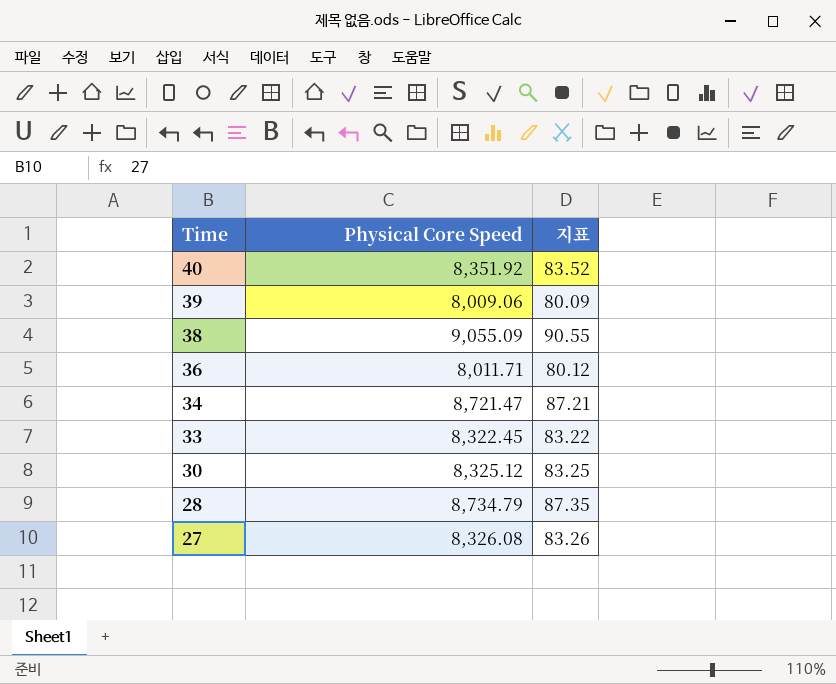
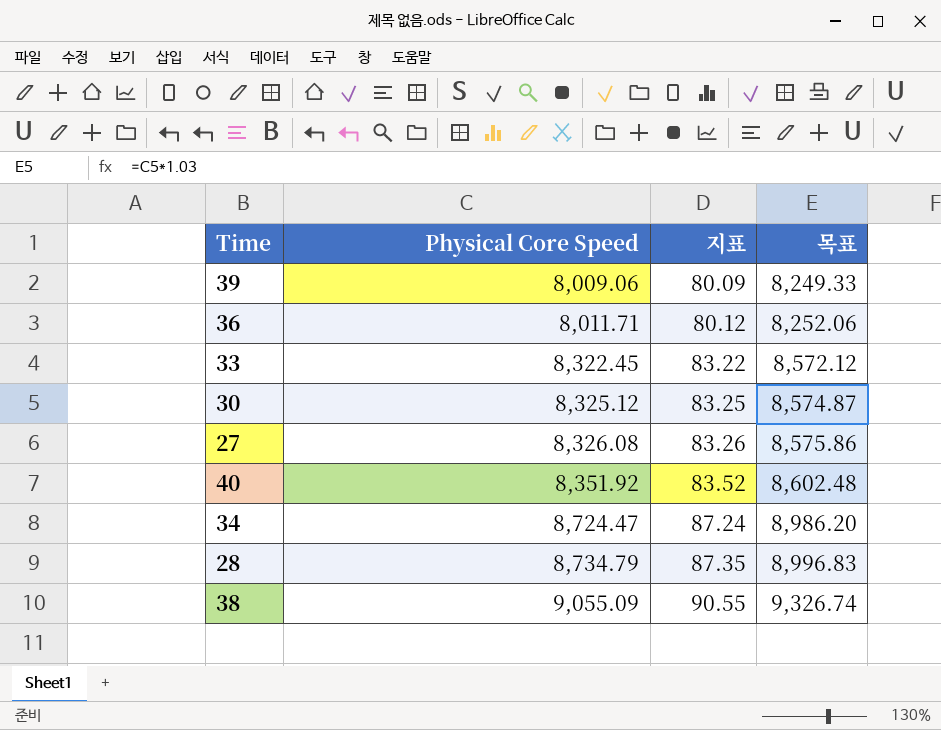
row order: Time descending -> Physical Core Speed ascending
column 목표 | formula: none -> [Physical Core Speed] * 1.03
34 | Physical Core Speed: 8,721.47 -> 8,724.47
34 | 지표: 87.21 -> 87.24

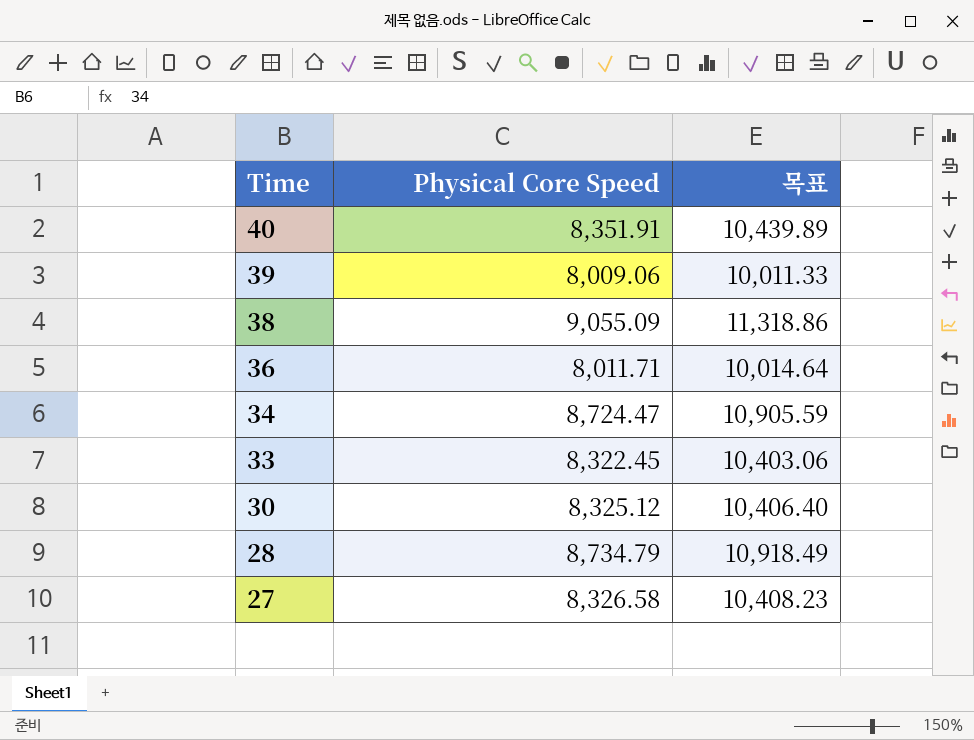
row order: Physical Core Speed ascending -> Time descending
column 지표 | formula: [Physical Core Speed] * 0.01 -> none
column 목표 | formula: [Physical Core Speed] * 1.03 -> [Physical Core Speed] * 1.25
40 | Physical Core Speed: 8,351.92 -> 8,351.91
27 | Physical Core Speed: 8,326.08 -> 8,326.58

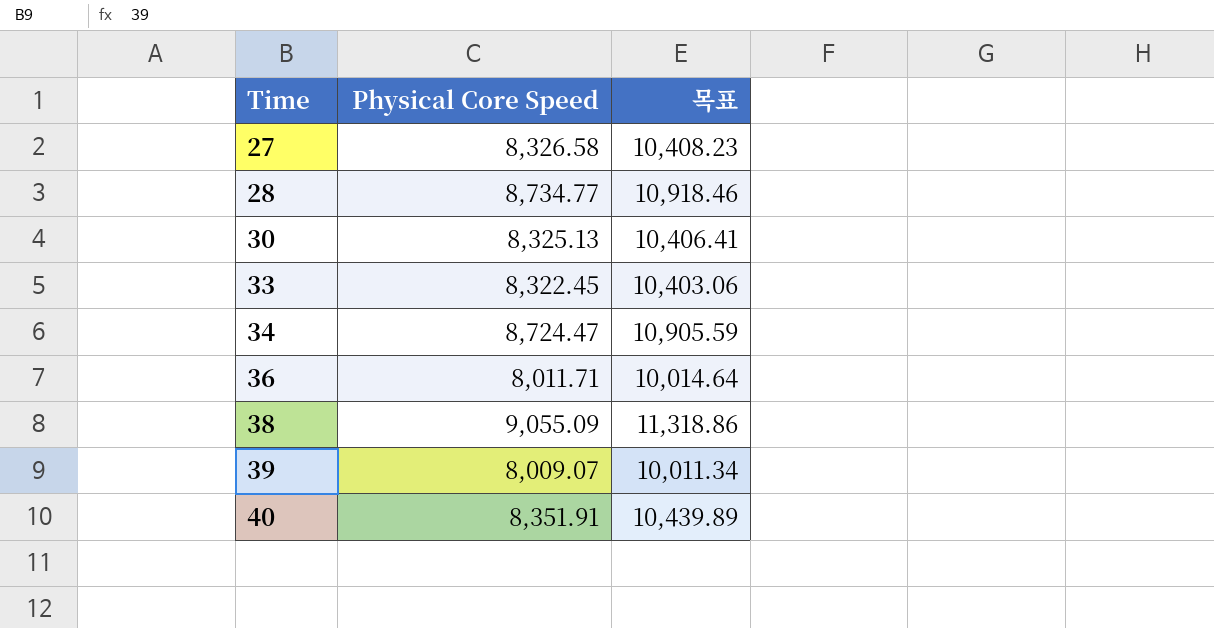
row order: Time descending -> Time ascending
28 | Physical Core Speed: 8,734.79 -> 8,734.77
28 | 목표: 10,918.49 -> 10,918.46
30 | Physical Core Speed: 8,325.12 -> 8,325.13
30 | 목표: 10,406.40 -> 10,406.41
39 | Physical Core Speed: 8,009.06 -> 8,009.07
39 | 목표: 10,011.33 -> 10,011.34

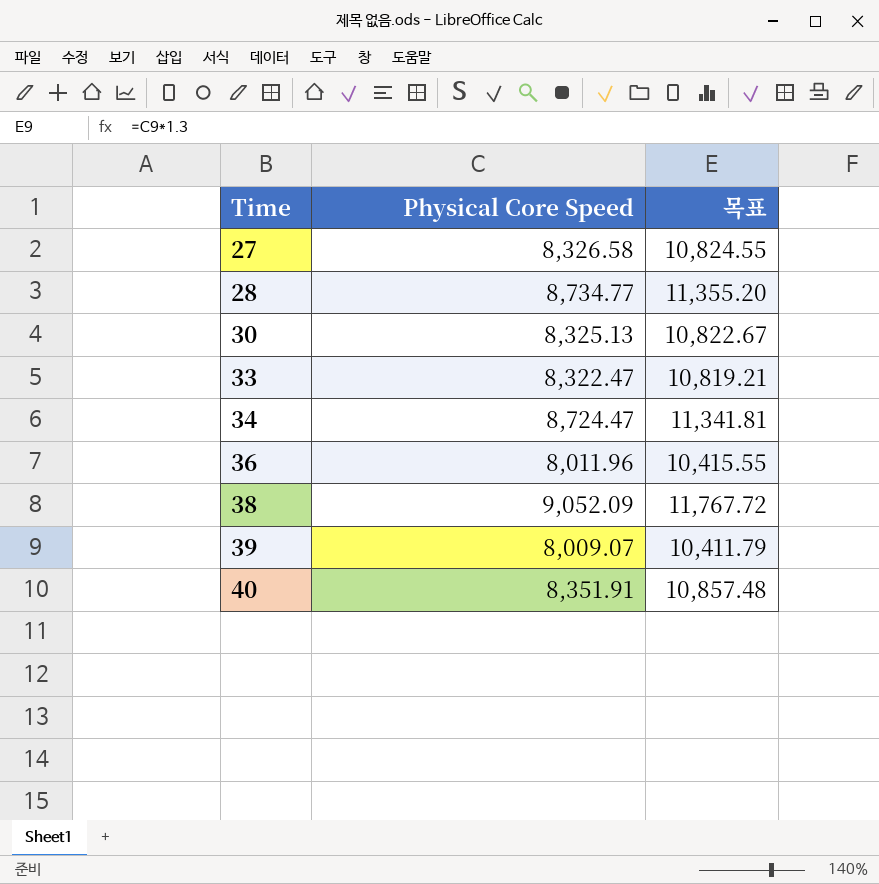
column 목표 | formula: [Physical Core Speed] * 1.25 -> [Physical Core Speed] * 1.3
33 | Physical Core Speed: 8,322.45 -> 8,322.47
36 | Physical Core Speed: 8,011.71 -> 8,011.96
38 | Physical Core Speed: 9,055.09 -> 9,052.09

